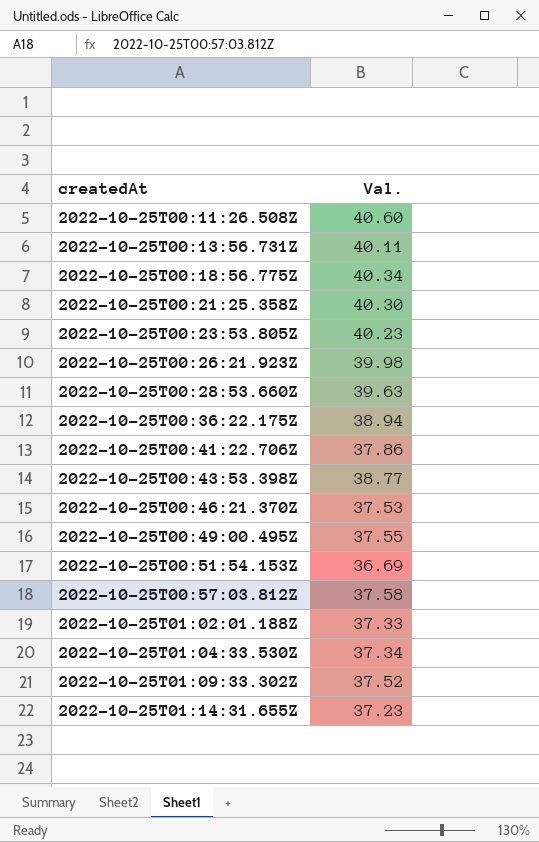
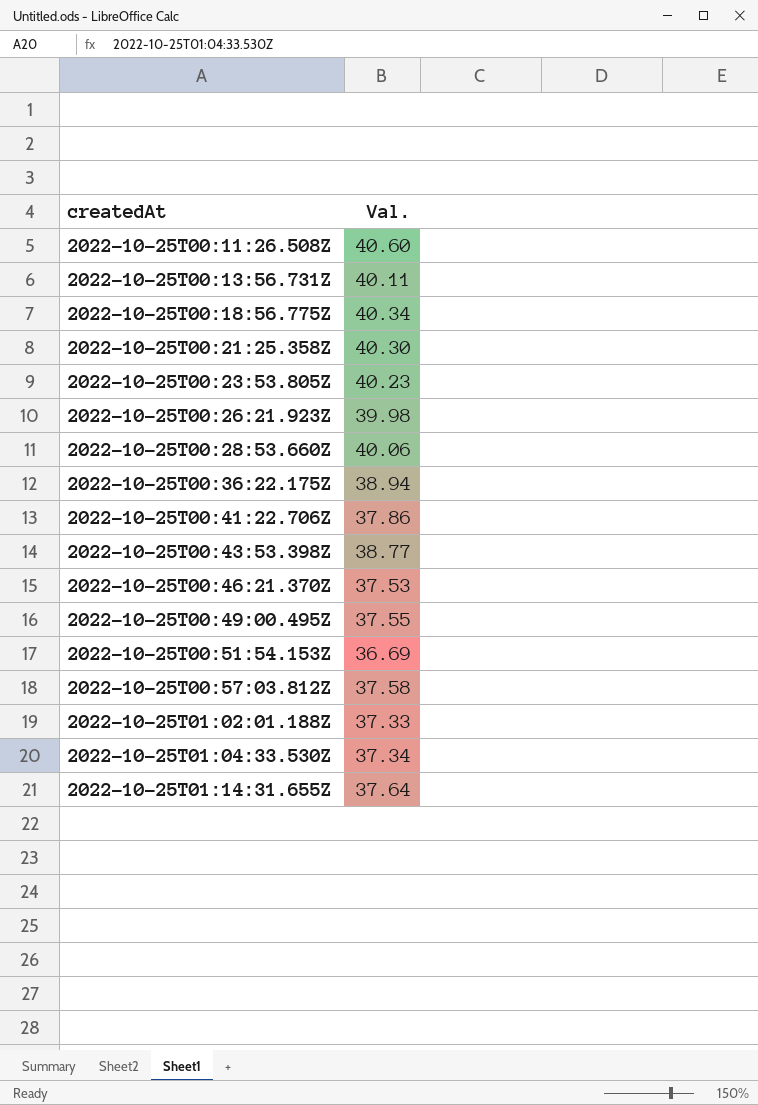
row 2022-10-25T01:09:33.302Z: 37.52 -> none
2022-10-25T00:28:53.660Z | Val.: 39.63 -> 40.06
2022-10-25T01:14:31.655Z | Val.: 37.23 -> 37.64

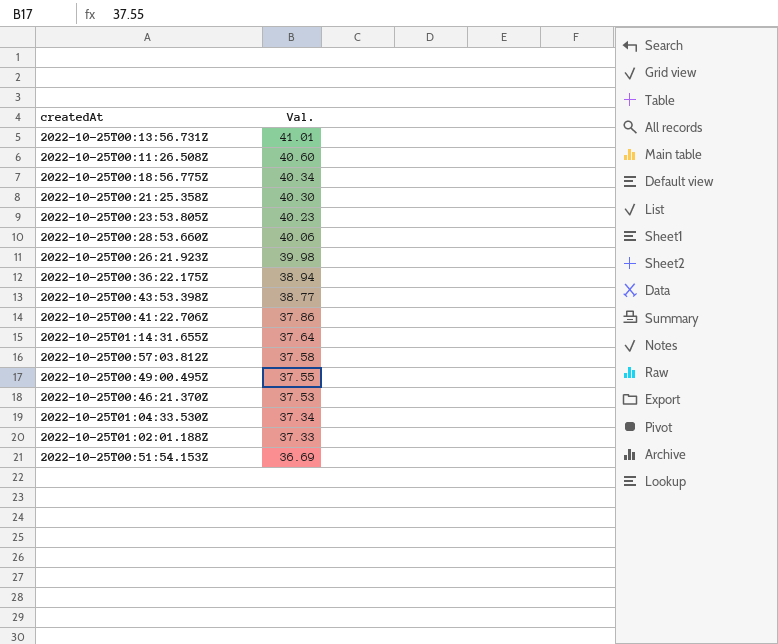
row order: createdAt ascending -> Val. descending
2022-10-25T00:13:56.731Z | Val.: 40.11 -> 41.01

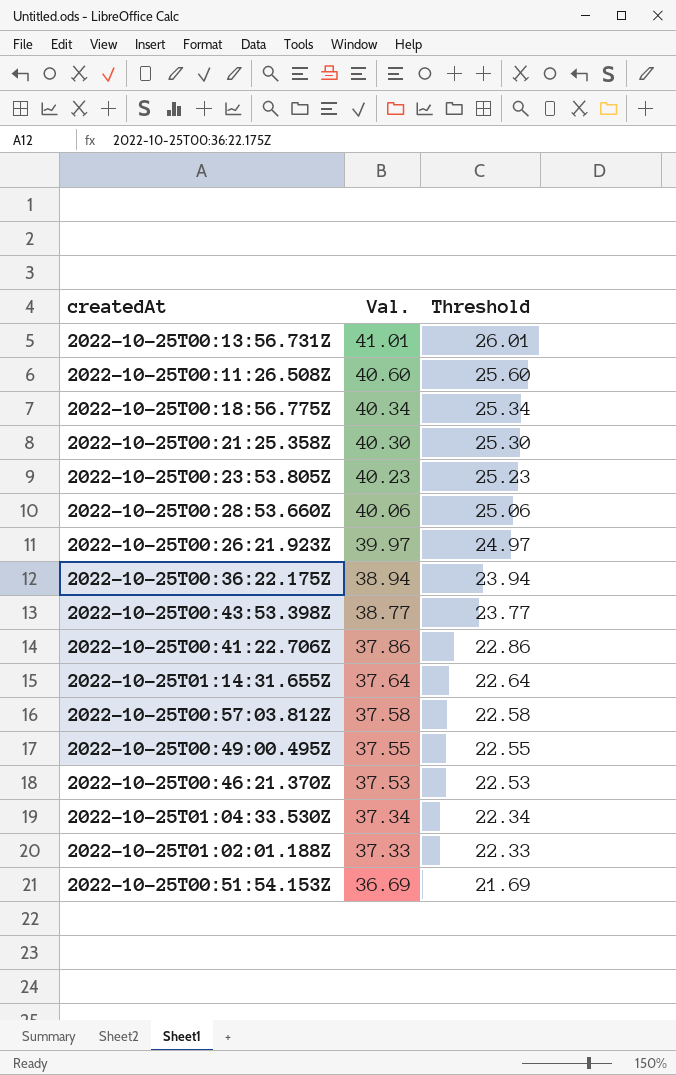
column Threshold | formula: none -> [Val.] - 15
2022-10-25T00:26:21.923Z | Val.: 39.98 -> 39.97

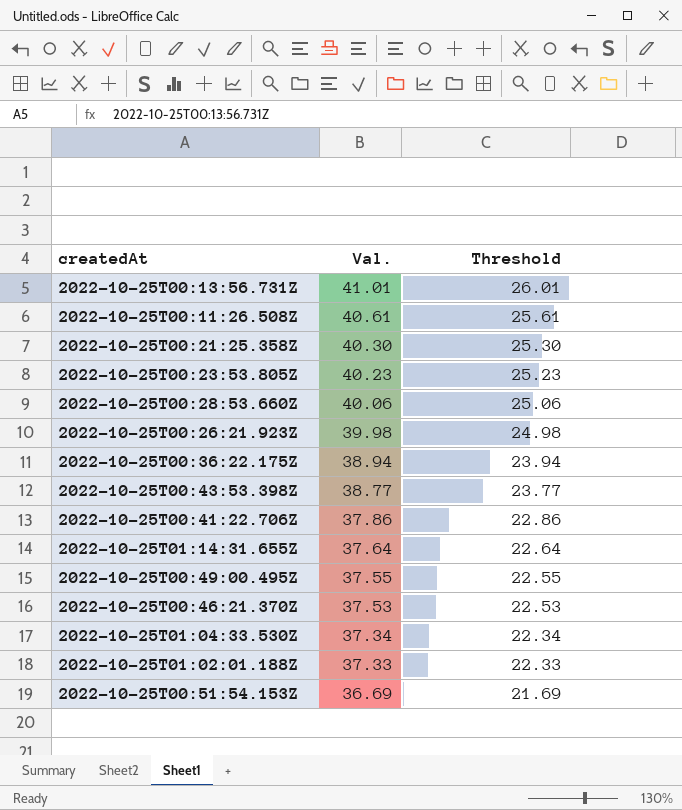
row 2022-10-25T00:18:56.775Z: 40.34 | 25.34 -> none
row 2022-10-25T00:57:03.812Z: 37.58 | 22.58 -> none
2022-10-25T00:11:26.508Z | Val.: 40.60 -> 40.61
2022-10-25T00:11:26.508Z | Threshold: 25.60 -> 25.61
2022-10-25T00:26:21.923Z | Val.: 39.97 -> 39.98
2022-10-25T00:26:21.923Z | Threshold: 24.97 -> 24.98

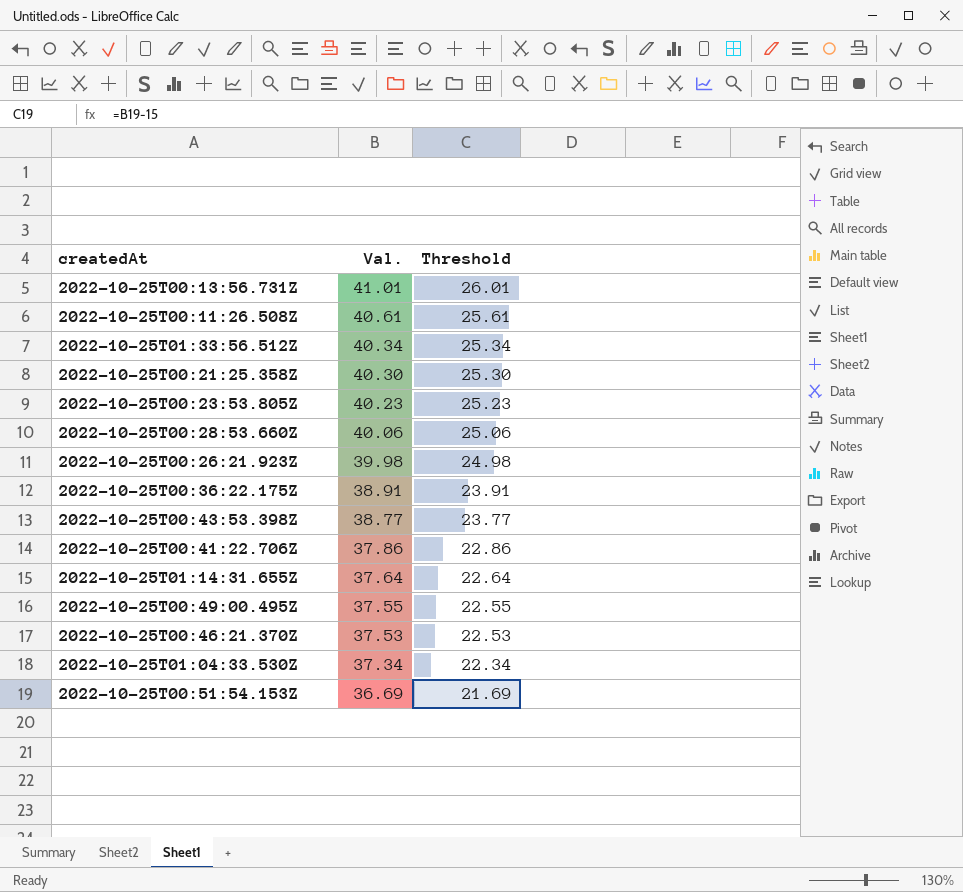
row 2022-10-25T01:02:01.188Z: 37.33 | 22.33 -> none
row 2022-10-25T01:33:56.512Z: none -> 40.34 | 25.34
2022-10-25T00:36:22.175Z | Val.: 38.94 -> 38.91
2022-10-25T00:36:22.175Z | Threshold: 23.94 -> 23.91

